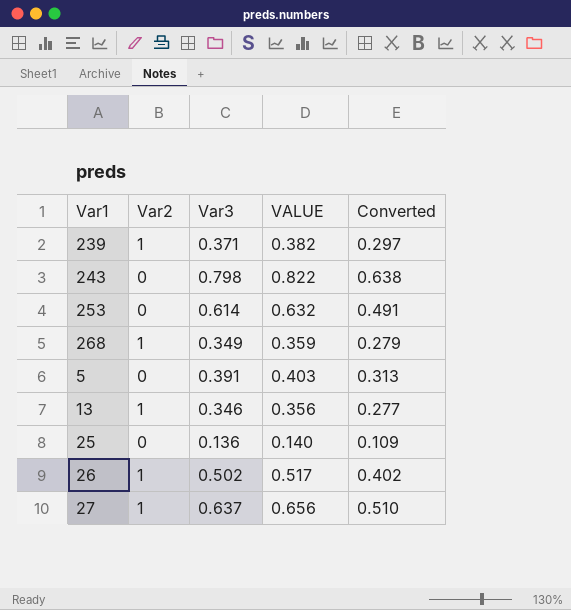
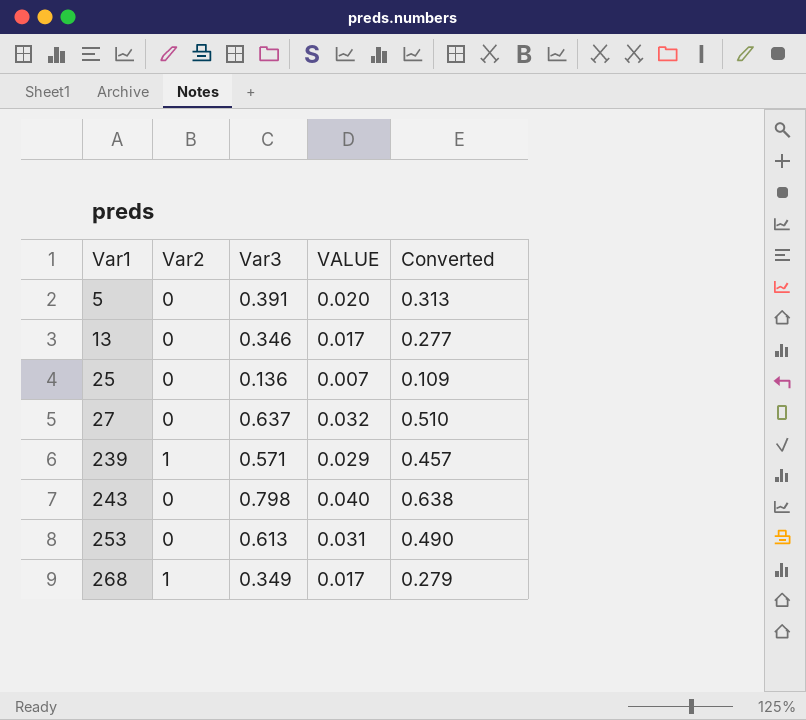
row order: none -> Var1 ascending
column VALUE | formula: [Var3] * 1.03 -> [Var3] * 0.05
row 26: 1 | 0.502 | 0.517 | 0.402 -> none
13 | Var2: 1 -> 0
27 | Var2: 1 -> 0
239 | Var3: 0.371 -> 0.571
239 | Converted: 0.297 -> 0.457
253 | Var3: 0.614 -> 0.613
253 | Converted: 0.491 -> 0.490

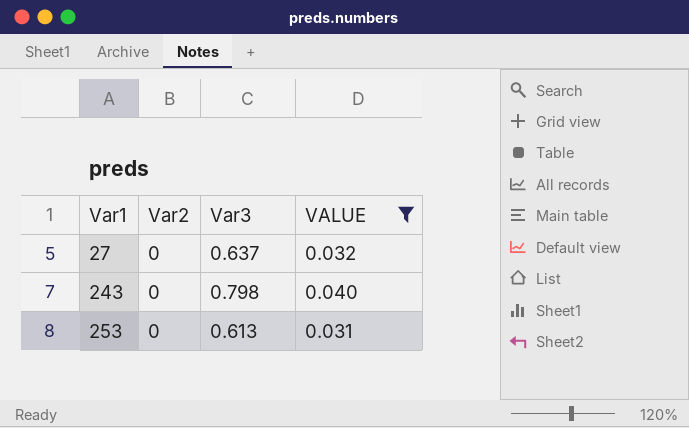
filter: none -> VALUE >= 0.031
column Converted | formula: [Var3] * 0.8 -> none

